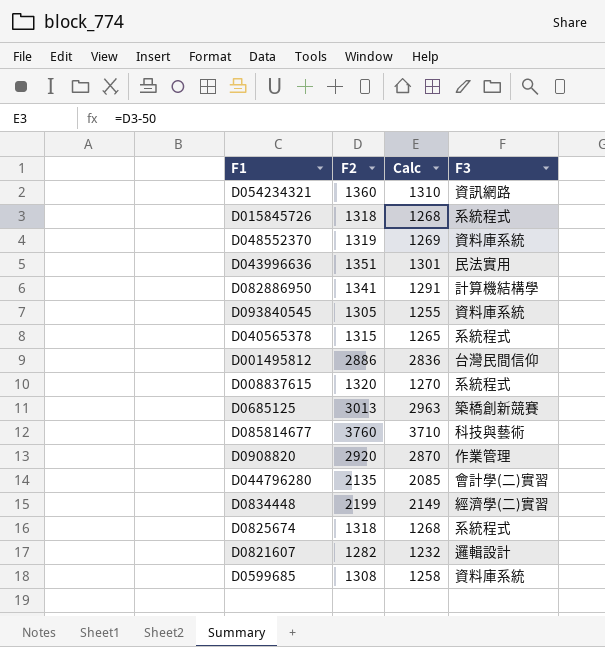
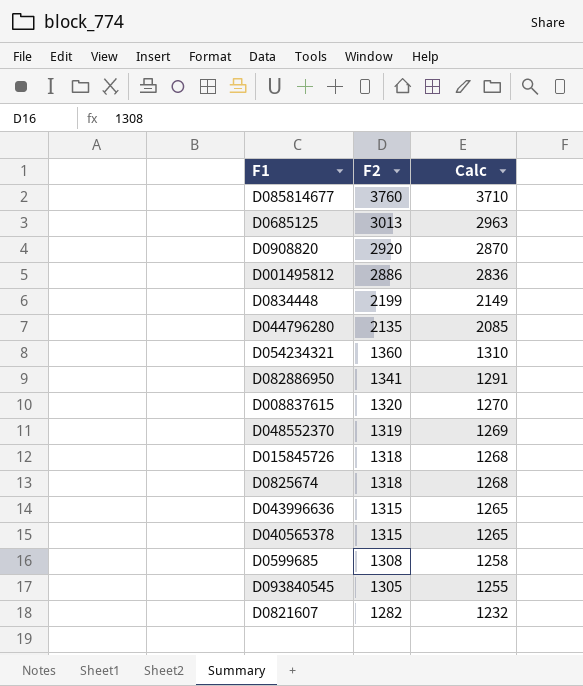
row order: none -> F2 descending
column F3 | position: 4 -> none
D043996636 | F2: 1351 -> 1315
D043996636 | Calc: 1301 -> 1265

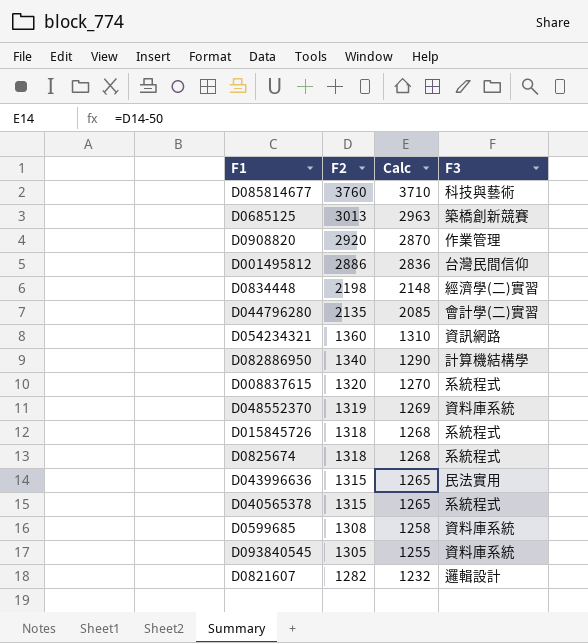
column F3 | position: none -> 4
D0834448 | F2: 2199 -> 2198
D0834448 | Calc: 2149 -> 2148
D082886950 | F2: 1341 -> 1340
D082886950 | Calc: 1291 -> 1290

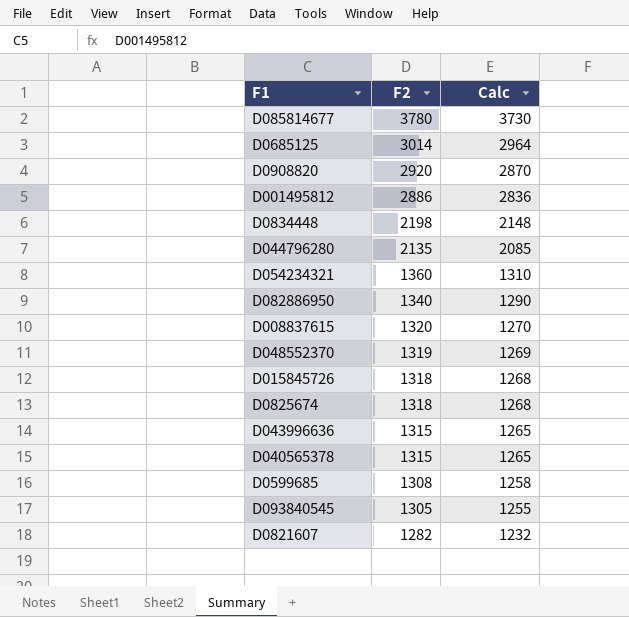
column F3 | position: 4 -> none
D085814677 | F2: 3760 -> 3780
D085814677 | Calc: 3710 -> 3730
D0685125 | F2: 3013 -> 3014
D0685125 | Calc: 2963 -> 2964

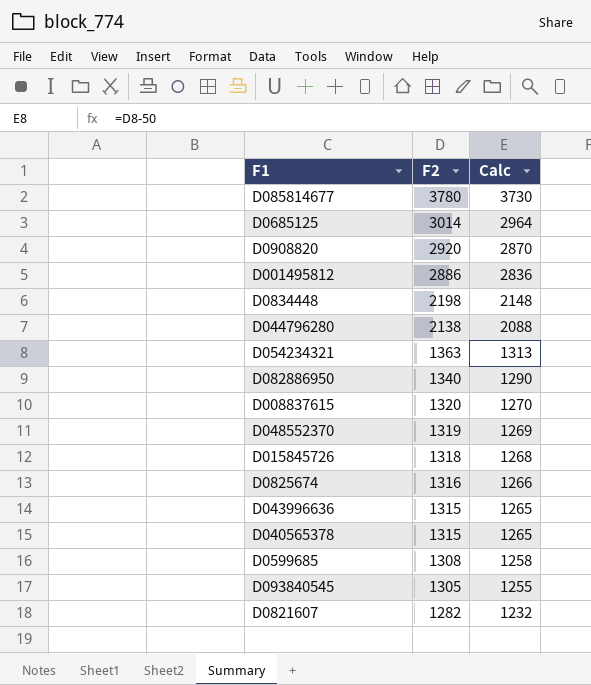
D044796280 | F2: 2135 -> 2138
D044796280 | Calc: 2085 -> 2088
D054234321 | F2: 1360 -> 1363
D054234321 | Calc: 1310 -> 1313
D0825674 | F2: 1318 -> 1316
D0825674 | Calc: 1268 -> 1266

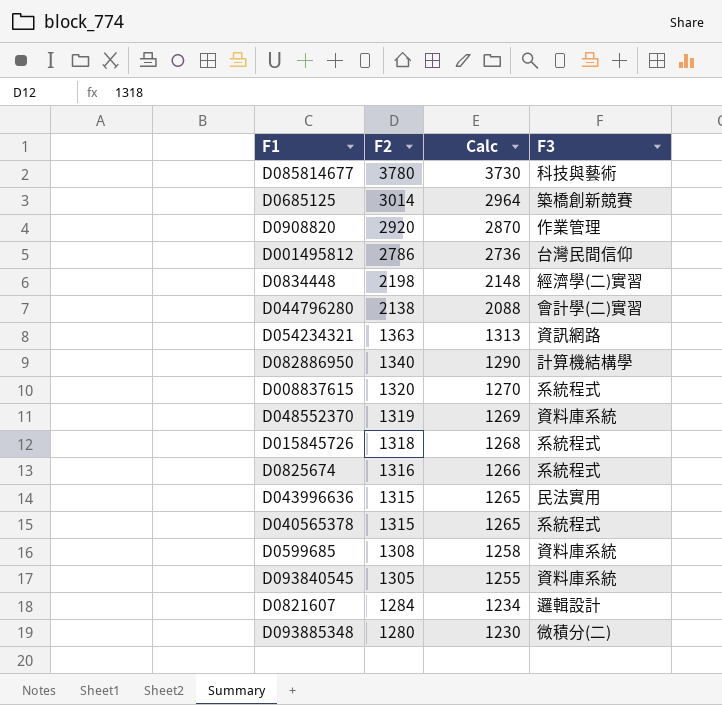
column F3 | position: none -> 4
D001495812 | F2: 2886 -> 2786
D001495812 | Calc: 2836 -> 2736
D0821607 | F2: 1282 -> 1284
D0821607 | Calc: 1232 -> 1234
row D093885348: none -> 1280 | 1230 | 微積分(二)

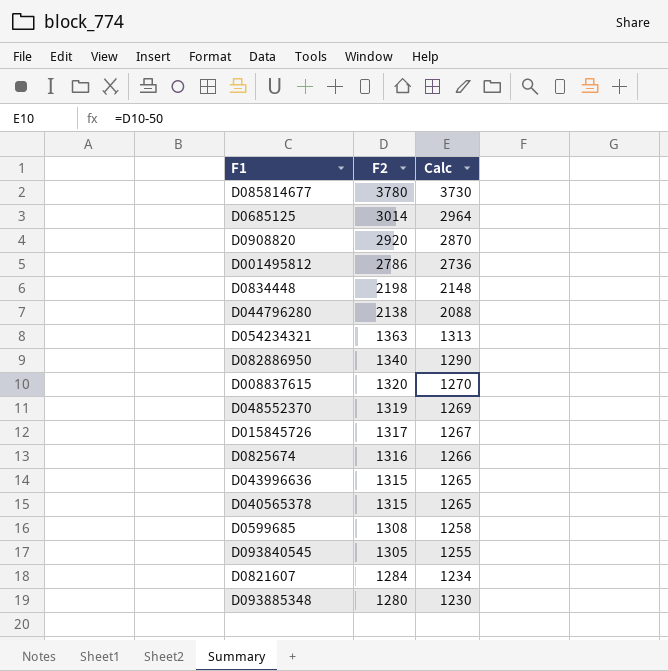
column F3 | position: 4 -> none
D015845726 | F2: 1318 -> 1317
D015845726 | Calc: 1268 -> 1267

